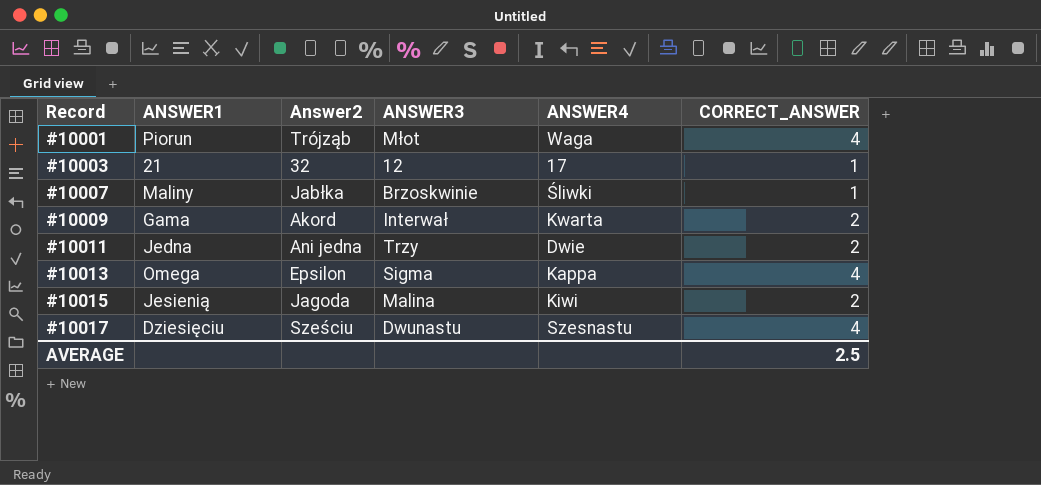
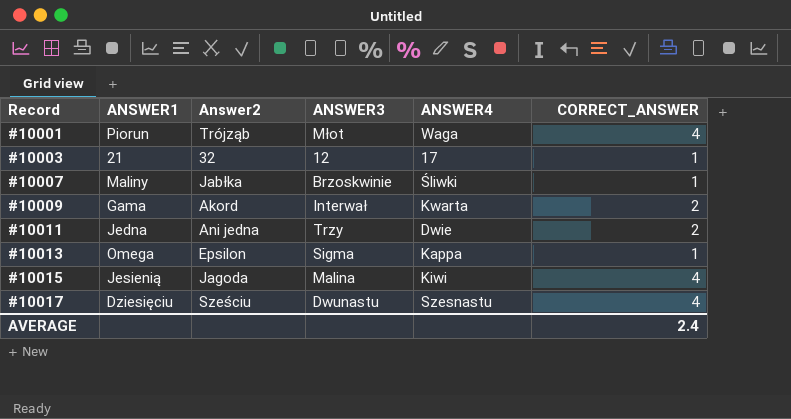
#10013 | CORRECT_ANSWER: 4 -> 1
#10015 | CORRECT_ANSWER: 2 -> 4
AVERAGE | CORRECT_ANSWER: 2.5 -> 2.4

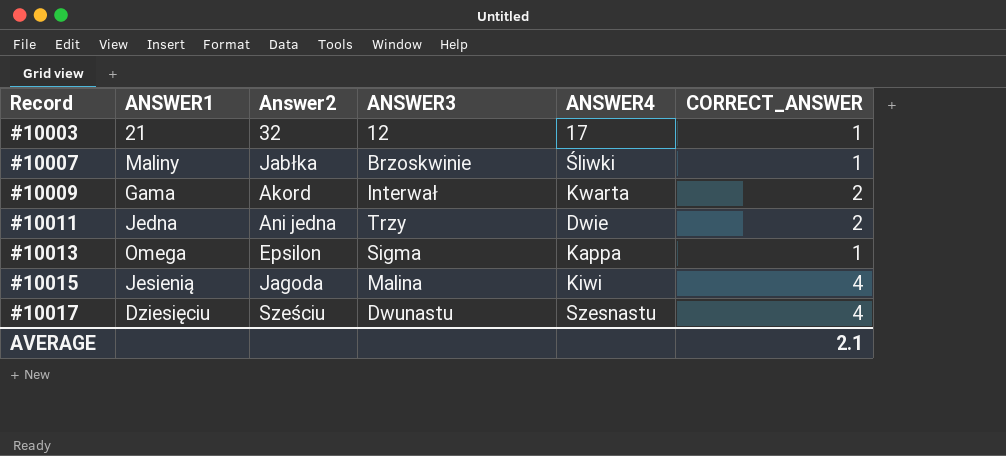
row #10001: Piorun | Trójząb | Młot | Waga | 4 -> none
AVERAGE | CORRECT_ANSWER: 2.4 -> 2.1

